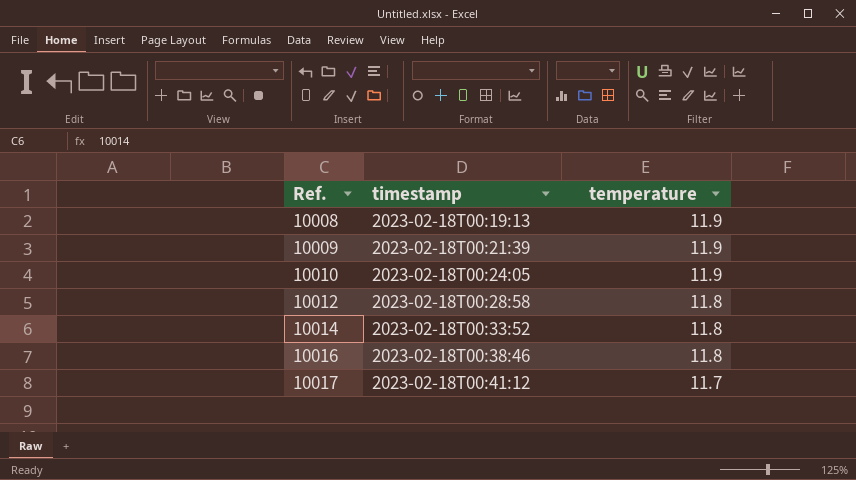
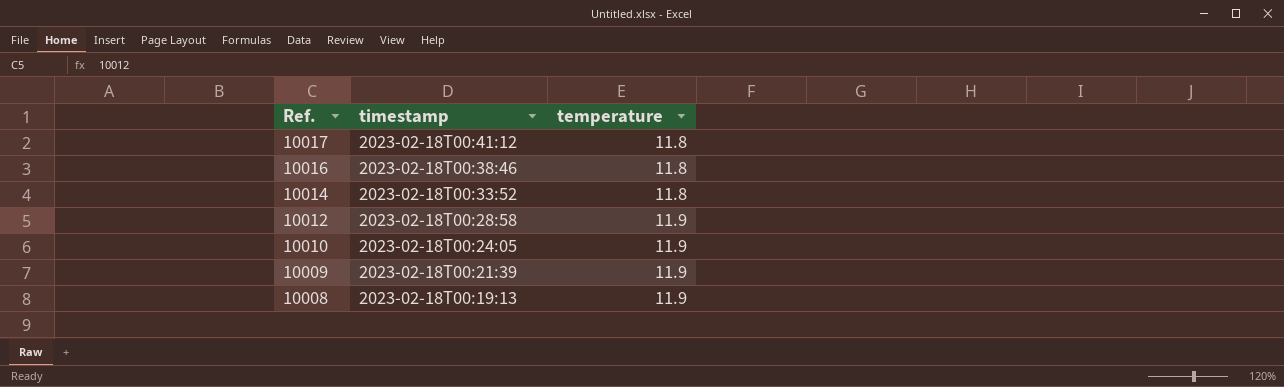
row order: Ref. ascending -> Ref. descending
10017 | temperature: 11.7 -> 11.8
10012 | temperature: 11.8 -> 11.9

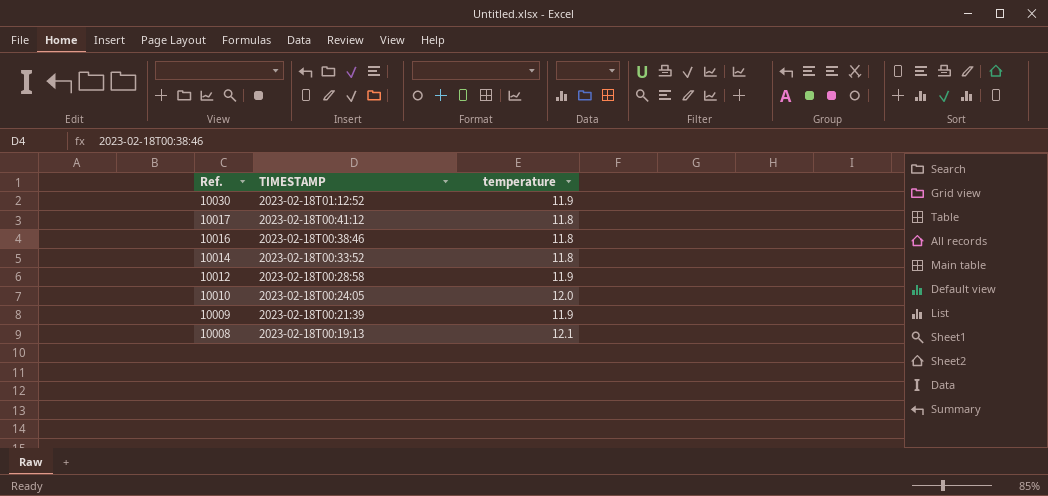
column name: timestamp -> TIMESTAMP
row 10030: none -> 2023-02-18T01:12:52 | 11.9
10010 | temperature: 11.9 -> 12.0
10008 | temperature: 11.9 -> 12.1

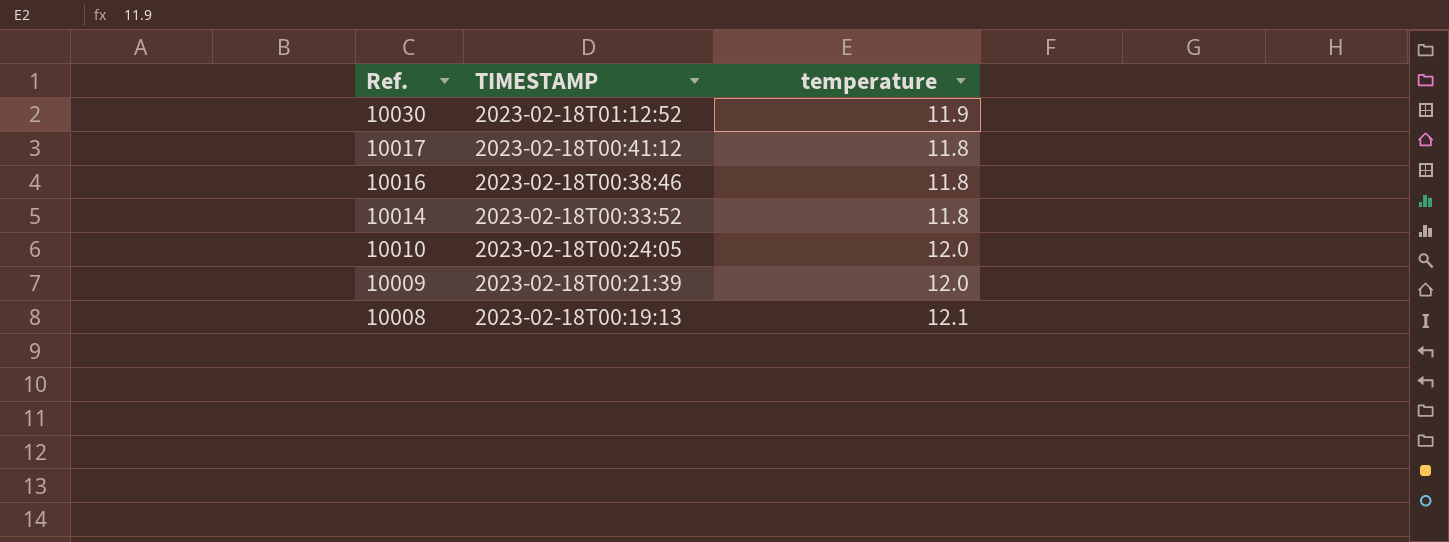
row 10012: 2023-02-18T00:28:58 | 11.9 -> none
10009 | temperature: 11.9 -> 12.0

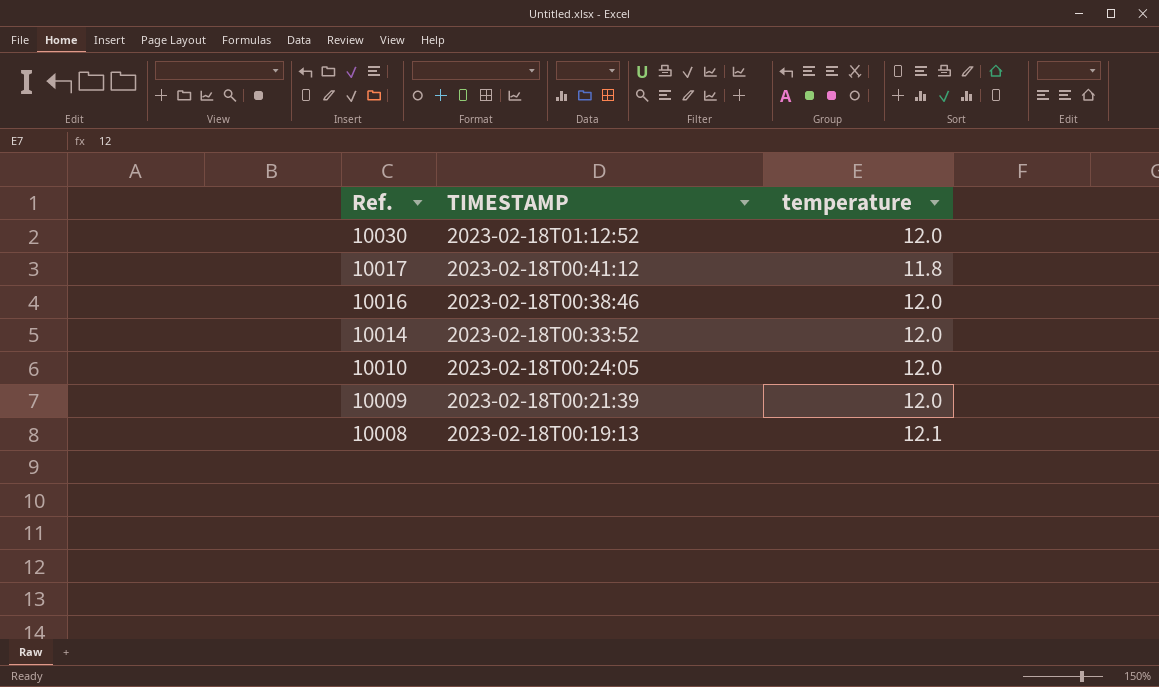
10030 | temperature: 11.9 -> 12.0
10016 | temperature: 11.8 -> 12.0
10014 | temperature: 11.8 -> 12.0

